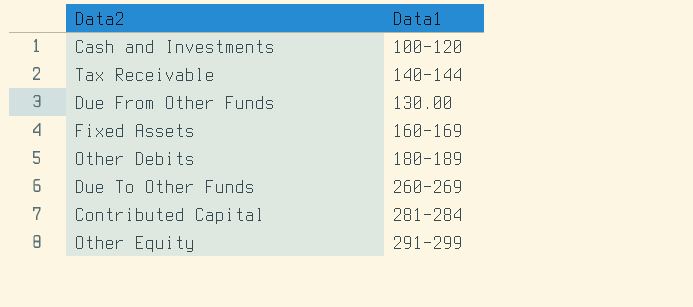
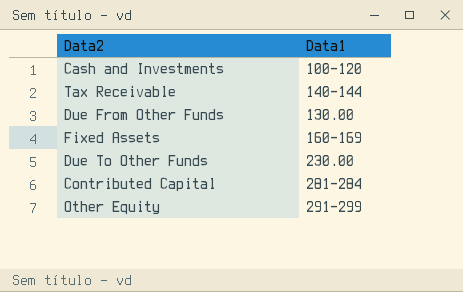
row Other Debits: 180-189 -> none
Due To Other Funds | Data1: 260-269 -> 230.00

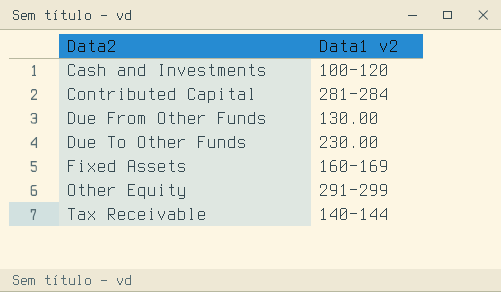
row order: none -> Data2 ascending
column name: Data1 -> Data1 v2

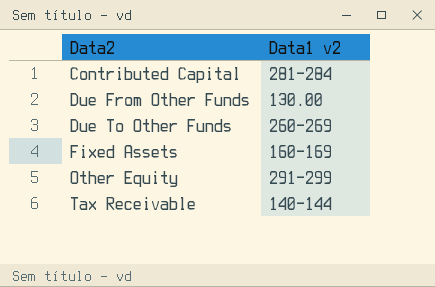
row Cash and Investments: 100-120 -> none
Due To Other Funds | Data1 v2: 230.00 -> 260-269

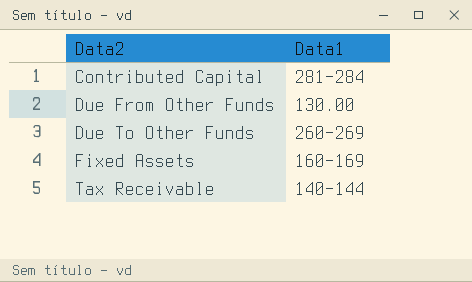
column name: Data1 v2 -> Data1
row Other Equity: 291-299 -> none

